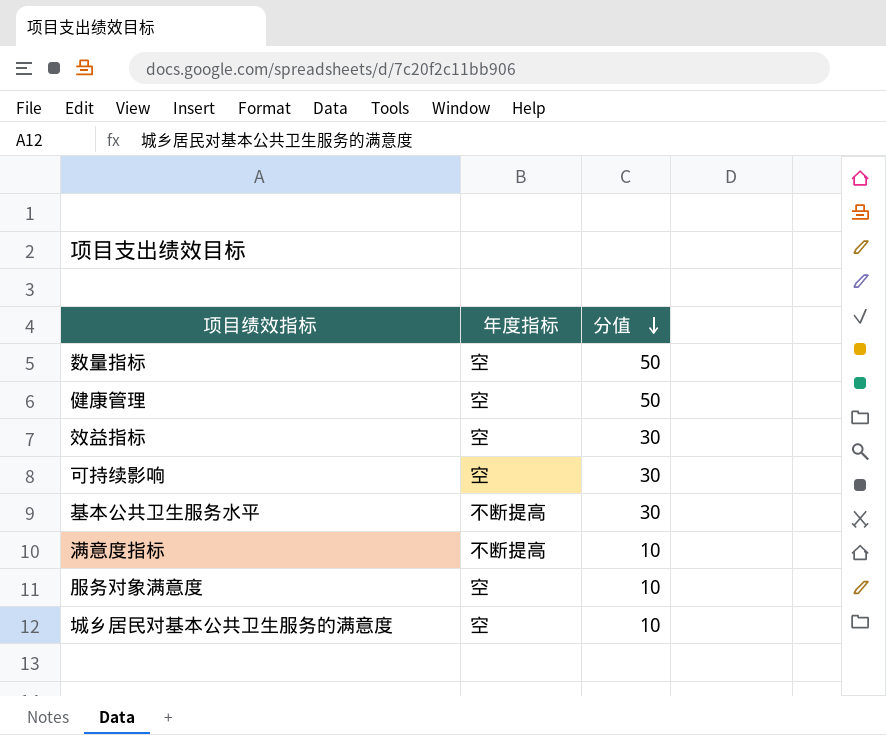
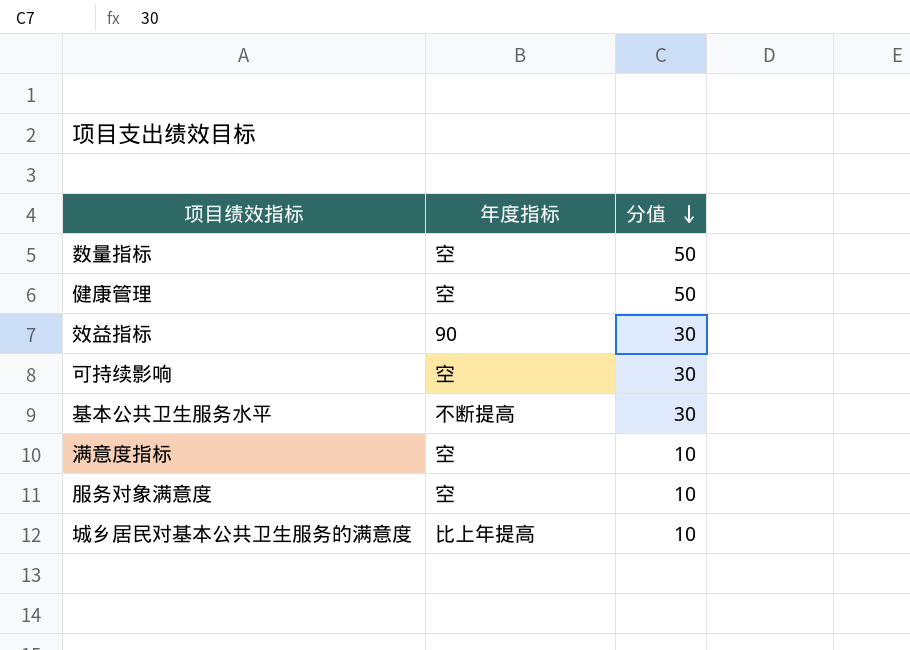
效益指标 | 年度指标: 空 -> 90
满意度指标 | 年度指标: 不断提高 -> 空
城乡居民对基本公共卫生服务的满意度 | 年度指标: 空 -> 比上年提高

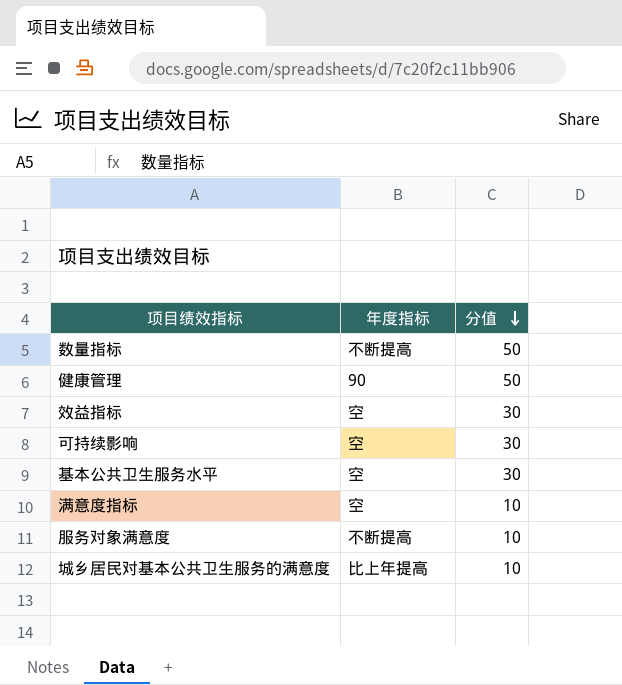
数量指标 | 年度指标: 空 -> 不断提高
健康管理 | 年度指标: 空 -> 90
效益指标 | 年度指标: 90 -> 空
基本公共卫生服务水平 | 年度指标: 不断提高 -> 空
服务对象满意度 | 年度指标: 空 -> 不断提高

